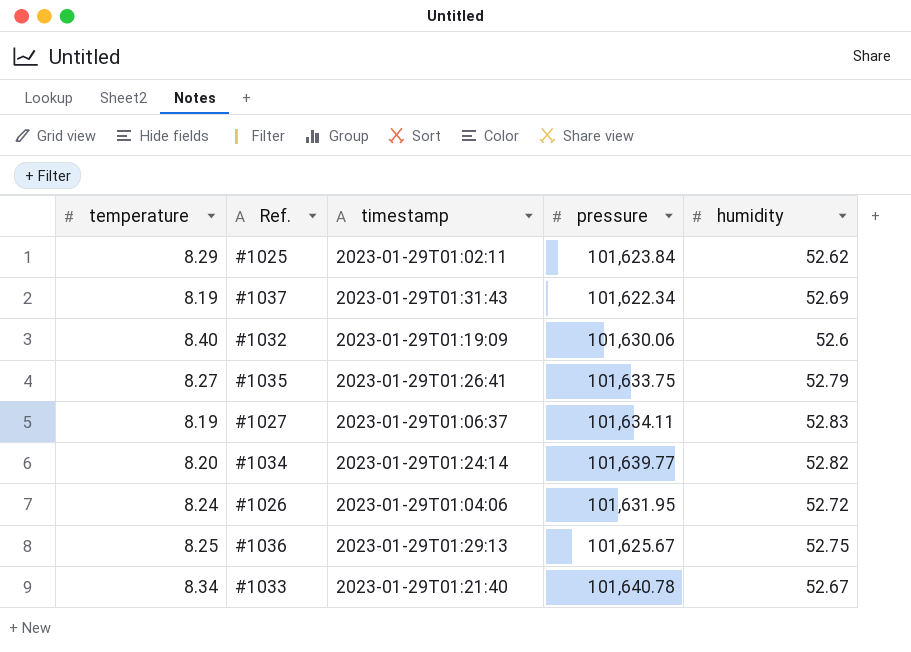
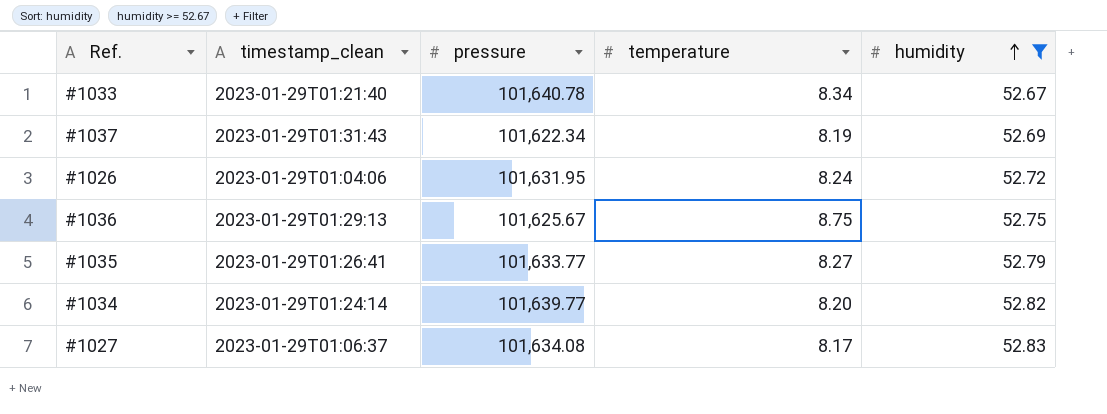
filter: none -> humidity >= 52.67
row order: none -> humidity ascending
column name: timestamp -> timestamp_clean
column temperature | position: 1 -> 4
#1036 | temperature: 8.25 -> 8.75
#1035 | pressure: 101,633.75 -> 101,633.77
#1027 | pressure: 101,634.11 -> 101,634.08
#1027 | temperature: 8.19 -> 8.17

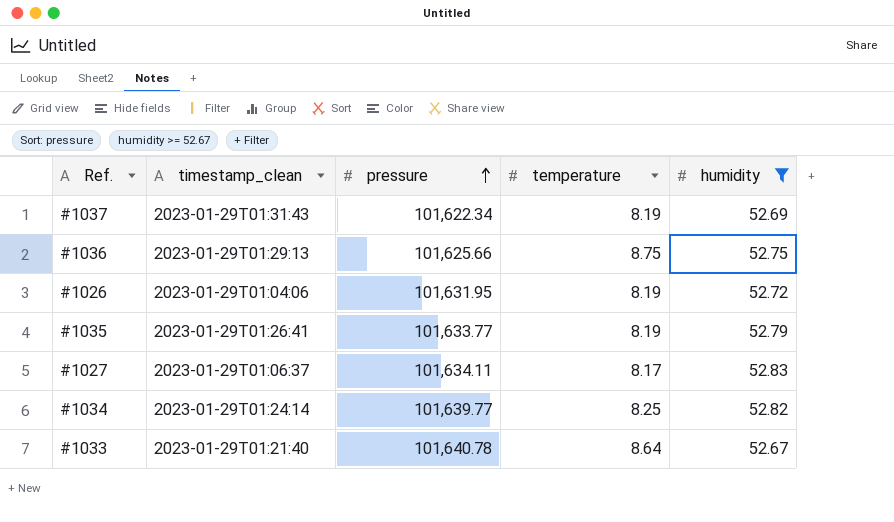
row order: humidity ascending -> pressure ascending
#1036 | pressure: 101,625.67 -> 101,625.66
#1026 | temperature: 8.24 -> 8.19
#1035 | temperature: 8.27 -> 8.19
#1027 | pressure: 101,634.08 -> 101,634.11
#1034 | temperature: 8.20 -> 8.25
#1033 | temperature: 8.34 -> 8.64

